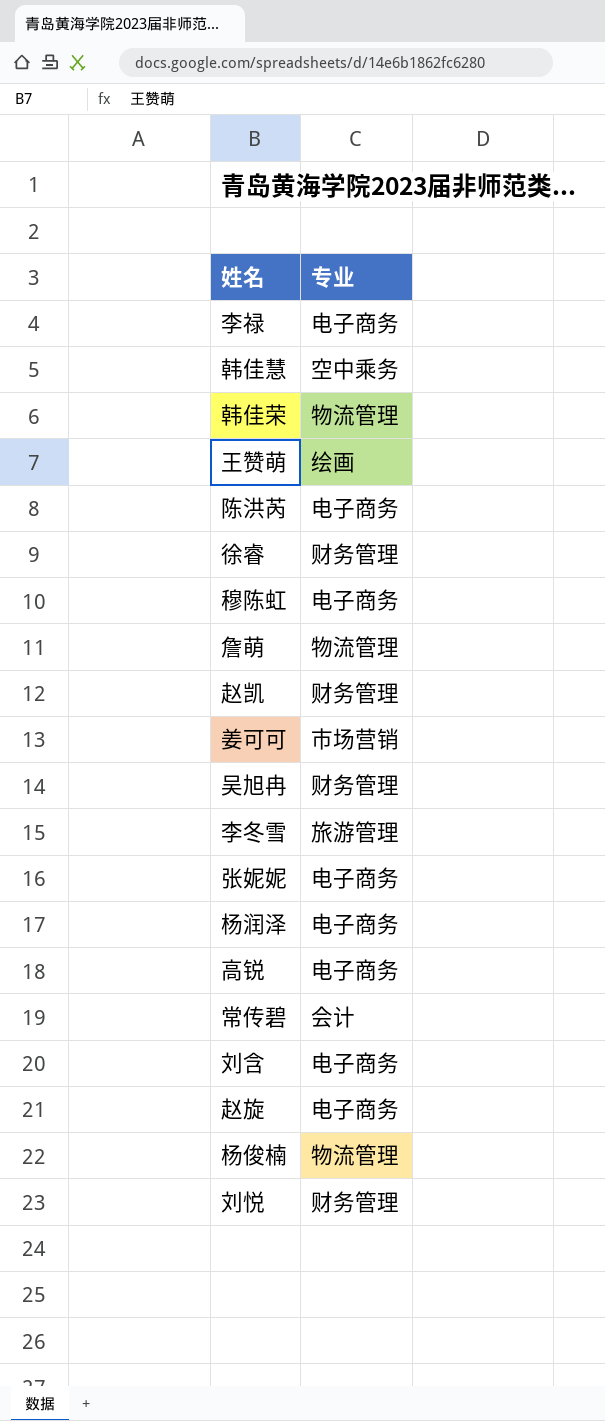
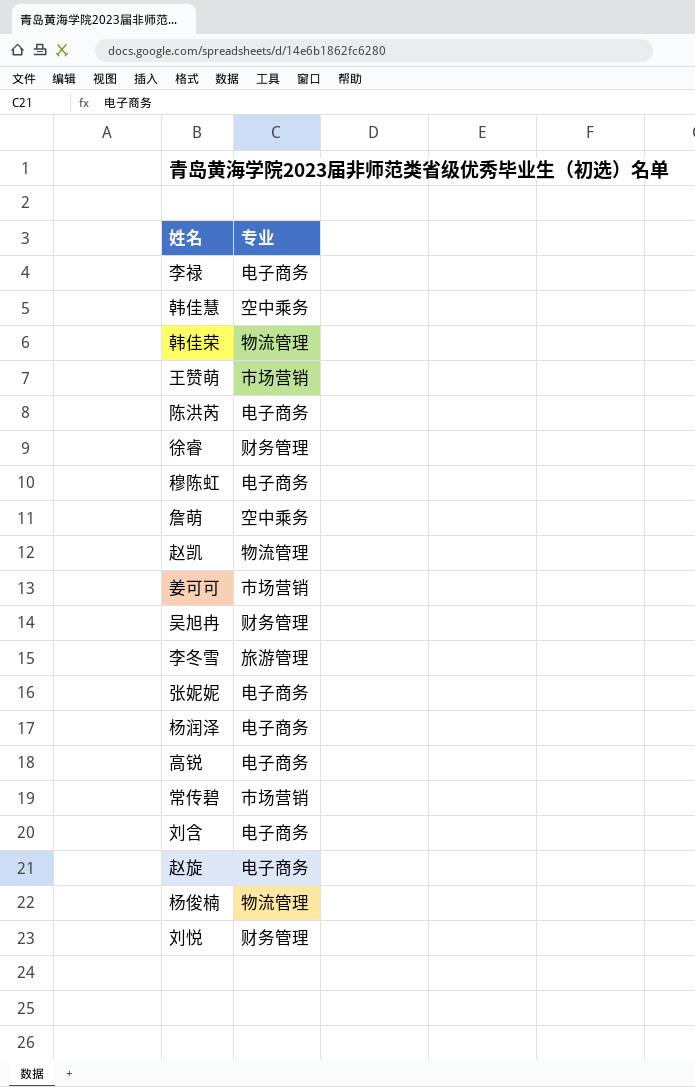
王赞萌 | 专业: 绘画 -> 市场营销
詹萌 | 专业: 物流管理 -> 空中乘务
赵凯 | 专业: 财务管理 -> 物流管理
常传碧 | 专业: 会计 -> 市场营销

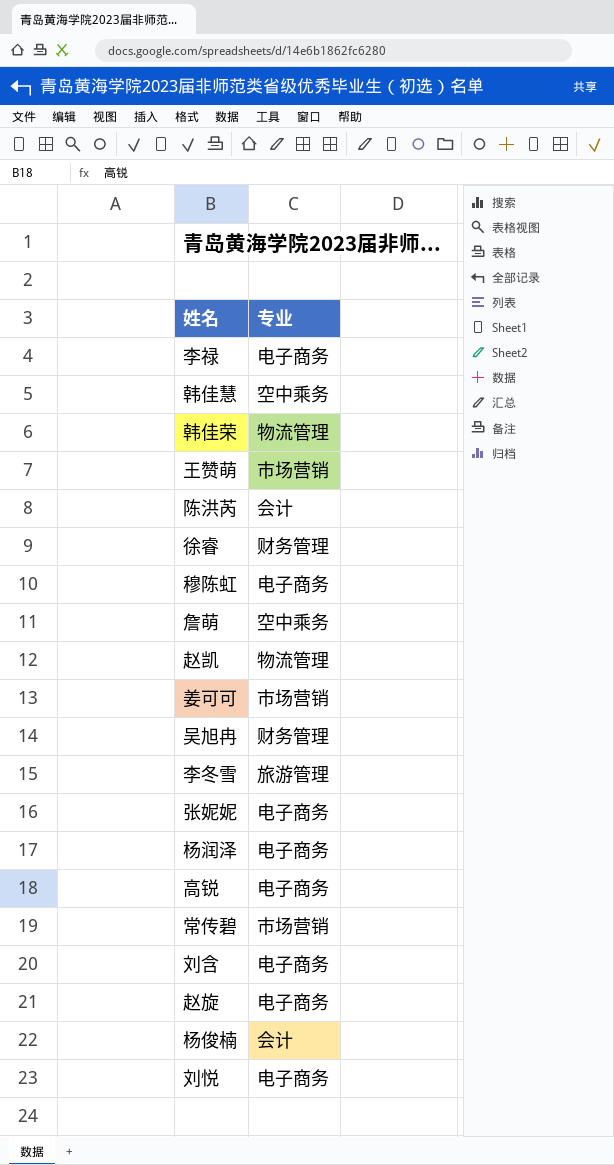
陈洪芮 | 专业: 电子商务 -> 会计
杨俊楠 | 专业: 物流管理 -> 会计
刘悦 | 专业: 财务管理 -> 电子商务

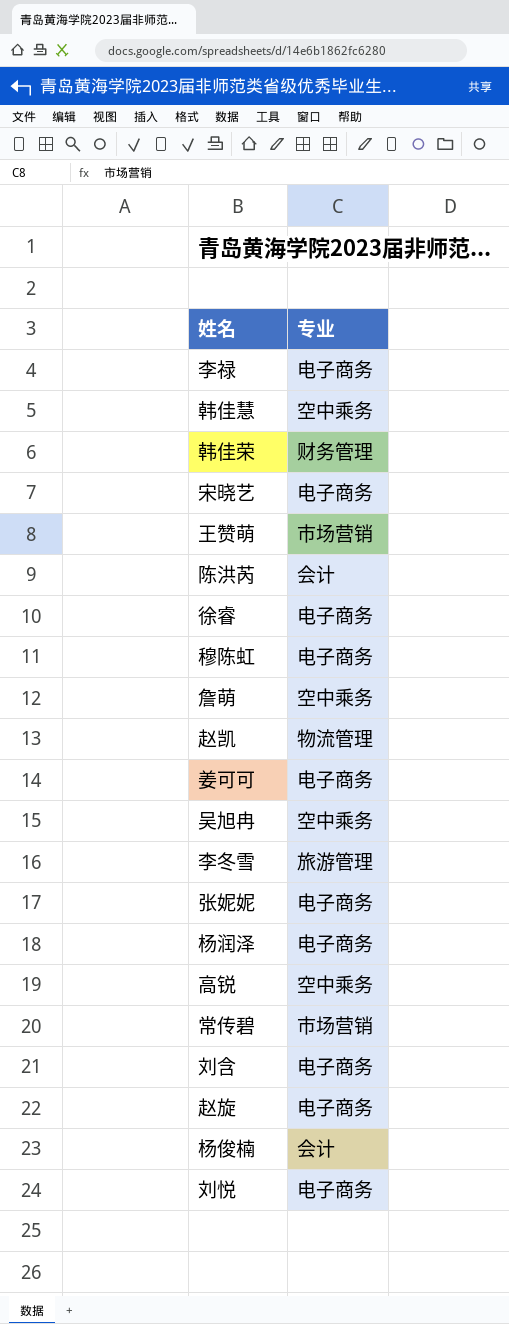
韩佳荣 | 专业: 物流管理 -> 财务管理
row 宋晓艺: none -> 电子商务
徐睿 | 专业: 财务管理 -> 电子商务
姜可可 | 专业: 市场营销 -> 电子商务
吴旭冉 | 专业: 财务管理 -> 空中乘务
高锐 | 专业: 电子商务 -> 空中乘务

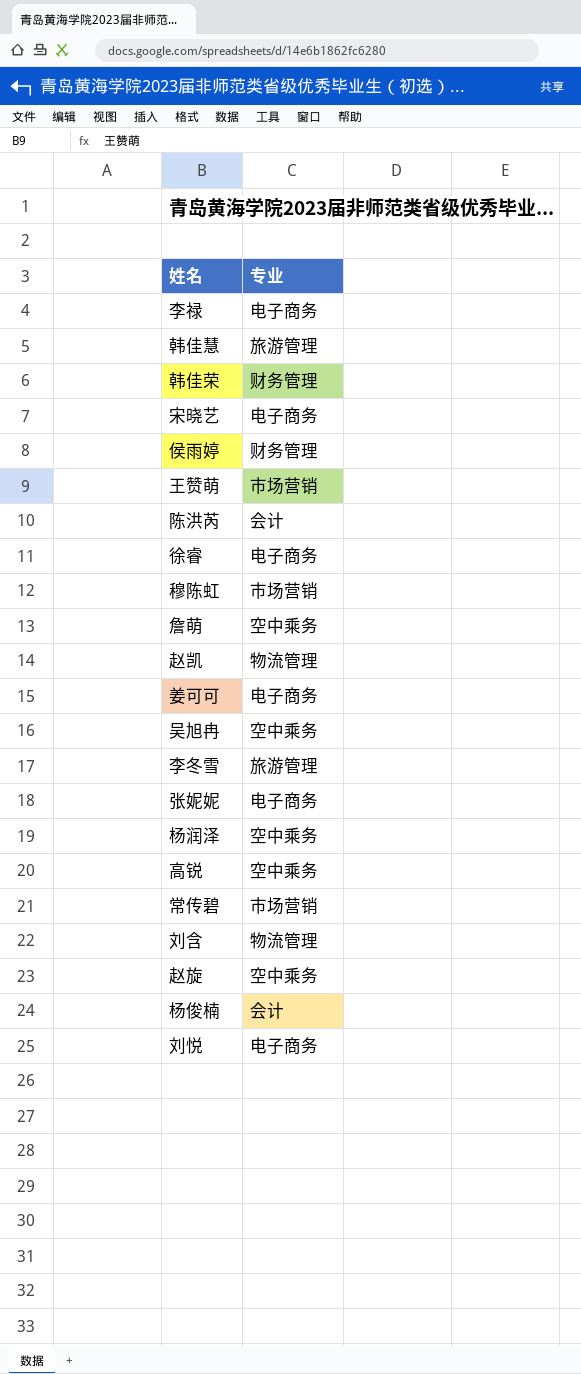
韩佳慧 | 专业: 空中乘务 -> 旅游管理
row 侯雨婷: none -> 财务管理
穆陈虹 | 专业: 电子商务 -> 市场营销
杨润泽 | 专业: 电子商务 -> 空中乘务
刘含 | 专业: 电子商务 -> 物流管理
赵旋 | 专业: 电子商务 -> 空中乘务

